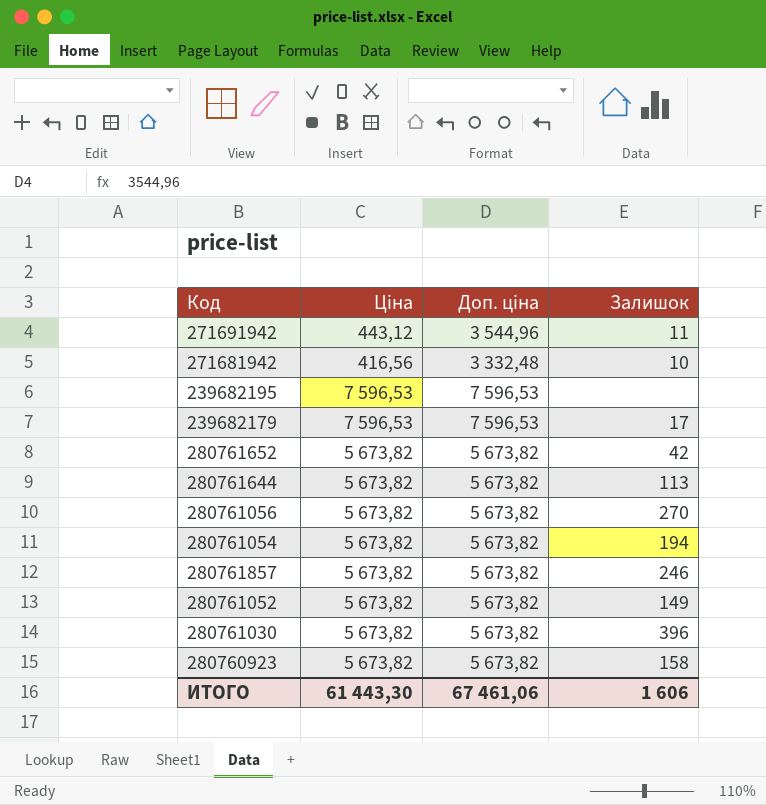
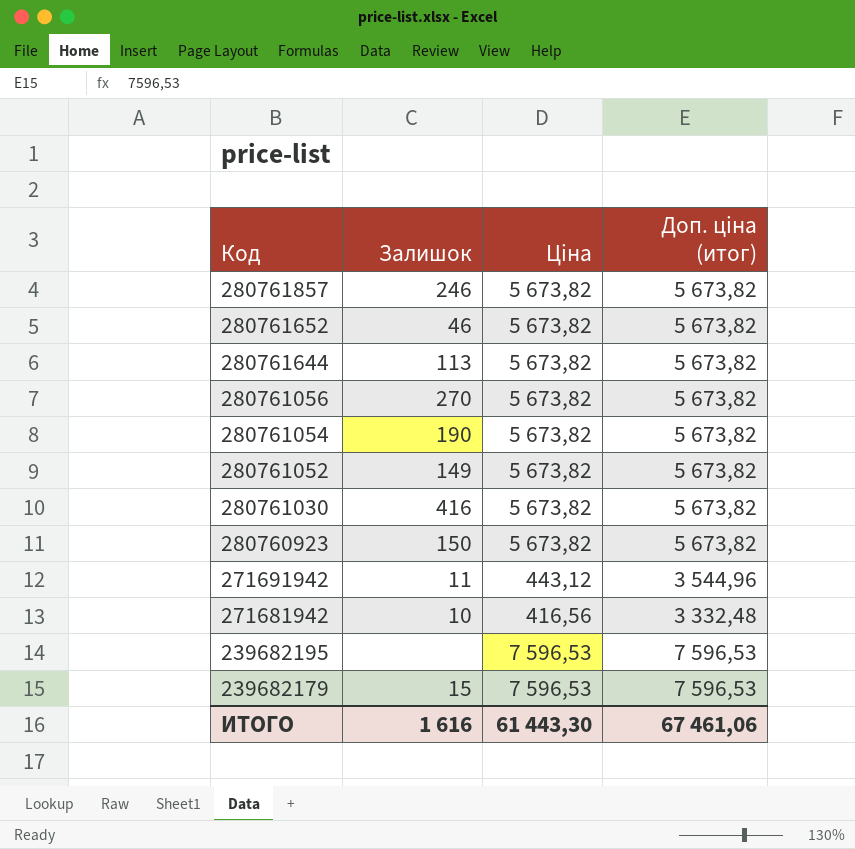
row order: none -> Код descending
column Залишок | position: 4 -> 2
column name: Доп. ціна -> Доп. ціна (итог)
280761652 | Залишок: 42 -> 46
280761054 | Залишок: 194 -> 190
280761030 | Залишок: 396 -> 416
280760923 | Залишок: 158 -> 150
239682179 | Залишок: 17 -> 15
ИТОГО | Залишок: 1 606 -> 1 616

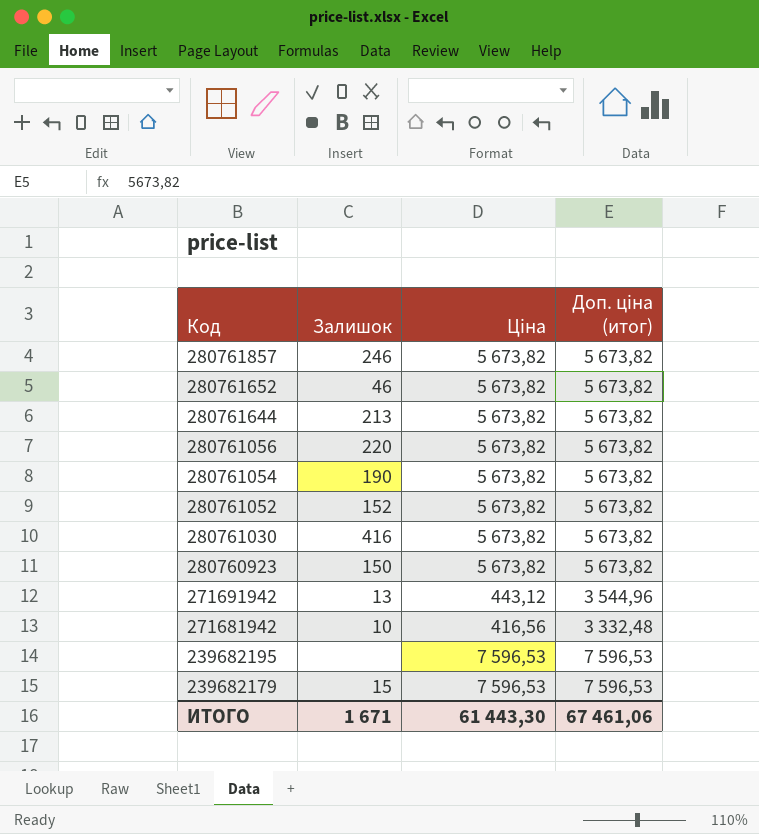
280761644 | Залишок: 113 -> 213
280761056 | Залишок: 270 -> 220
280761052 | Залишок: 149 -> 152
271691942 | Залишок: 11 -> 13
ИТОГО | Залишок: 1 616 -> 1 671

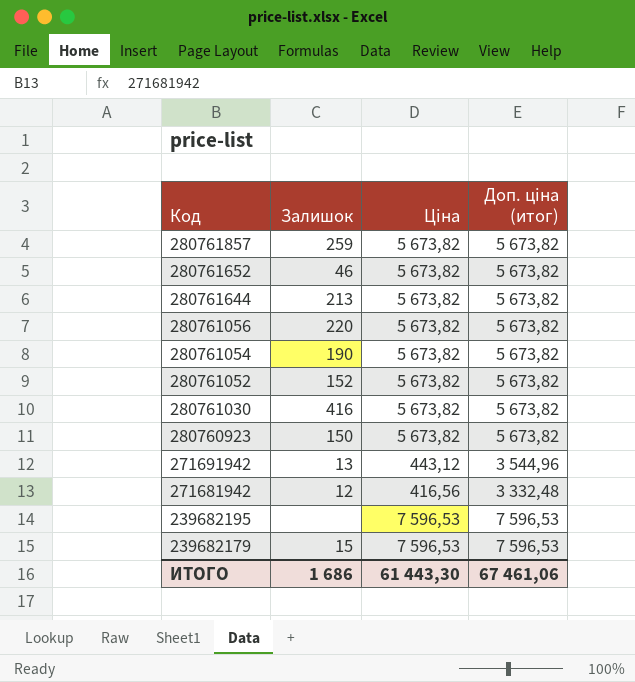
280761857 | Залишок: 246 -> 259
271681942 | Залишок: 10 -> 12
ИТОГО | Залишок: 1 671 -> 1 686

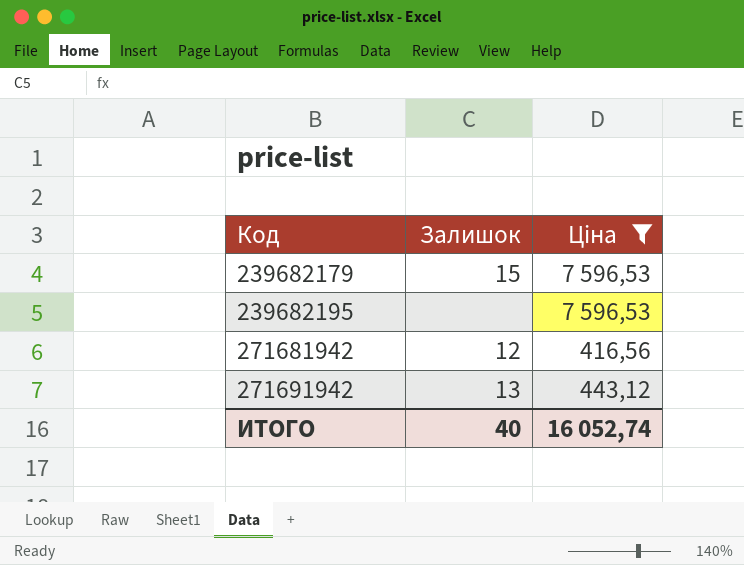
filter: none -> Ціна != 5 673,82
row order: Код descending -> Код ascending
column Доп. ціна (итог) | position: 4 -> none
ИТОГО | Залишок: 1 686 -> 40
ИТОГО | Ціна: 61 443,30 -> 16 052,74

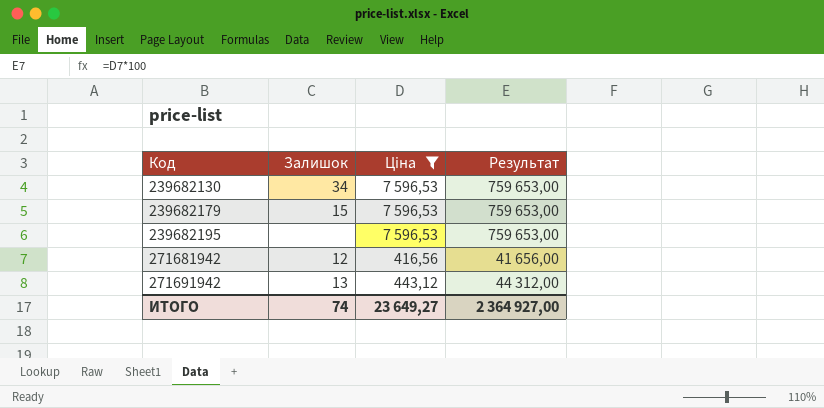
column Результат | formula: none -> [Ціна] * 100
row 239682130: none -> 34 | 7 596,53 | 759 653,00
ИТОГО | Залишок: 40 -> 74
ИТОГО | Ціна: 16 052,74 -> 23 649,27

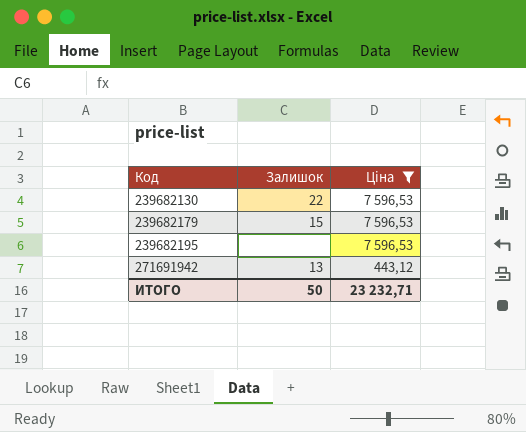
column Результат | formula: [Ціна] * 100 -> none
row 271681942: 12 | 416,56 | 41 656,00 -> none
239682130 | Залишок: 34 -> 22
ИТОГО | Залишок: 74 -> 50
ИТОГО | Ціна: 23 649,27 -> 23 232,71

